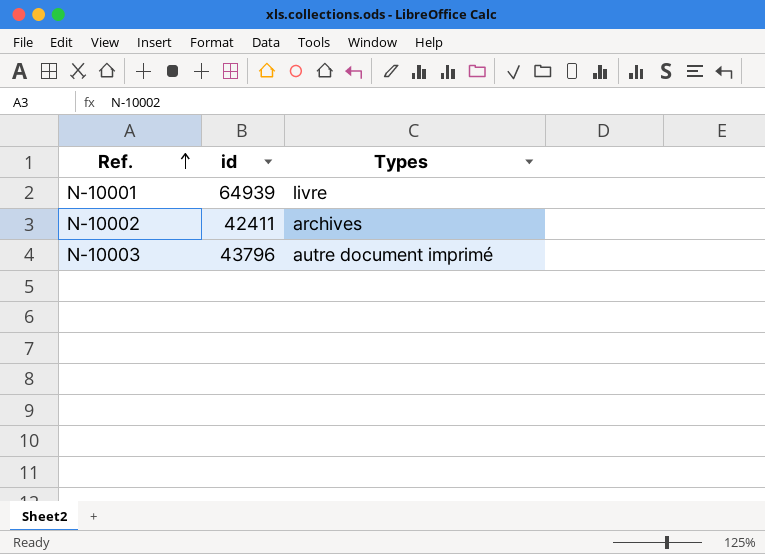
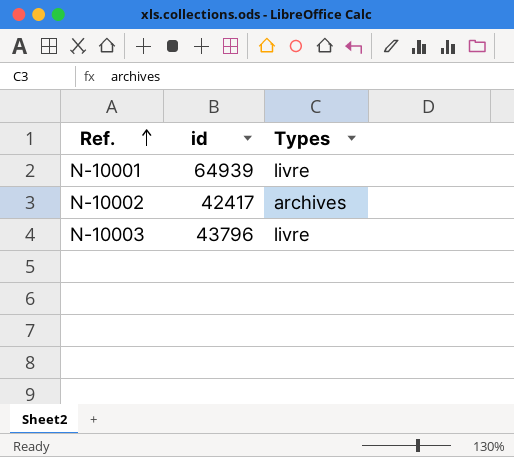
N-10002 | id: 42411 -> 42417
N-10003 | Types: autre document imprimé -> livre

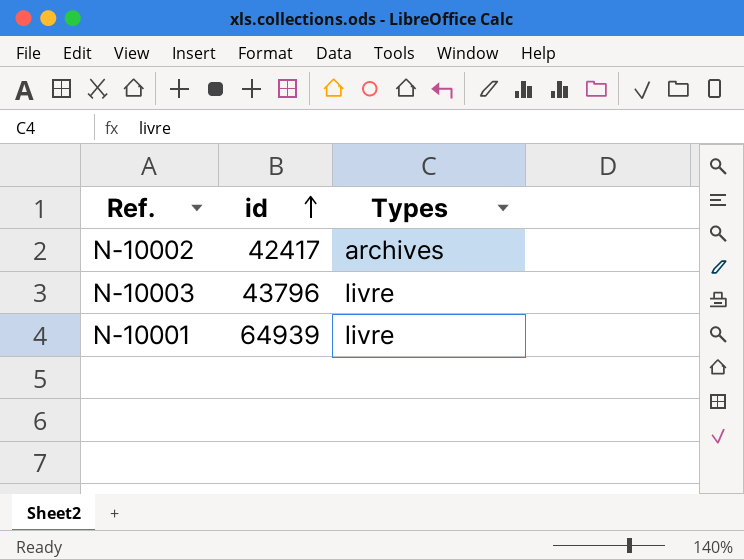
row order: Ref. ascending -> id ascending

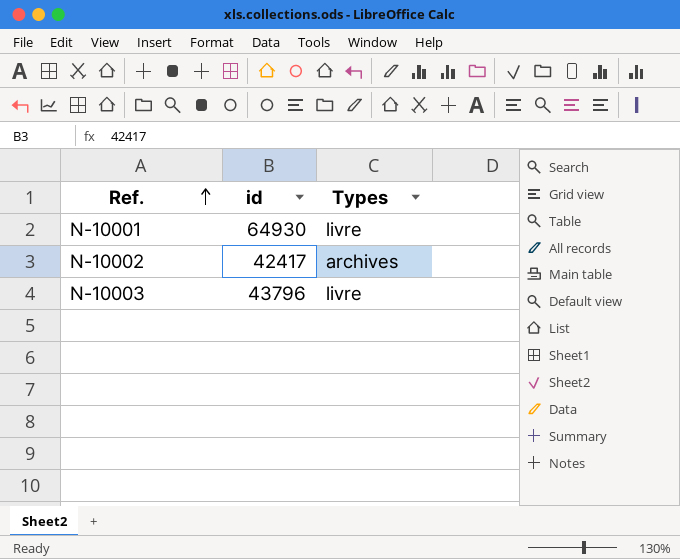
row order: id ascending -> Ref. ascending
N-10001 | id: 64939 -> 64930

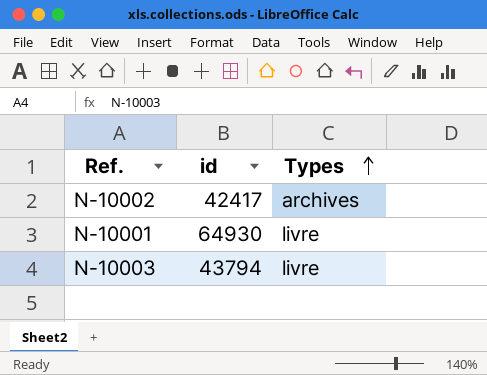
row order: Ref. ascending -> Types ascending
N-10003 | id: 43796 -> 43794

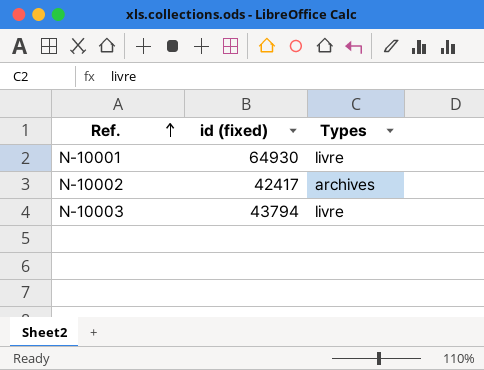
row order: Types ascending -> Ref. ascending
column name: id -> id (fixed)

